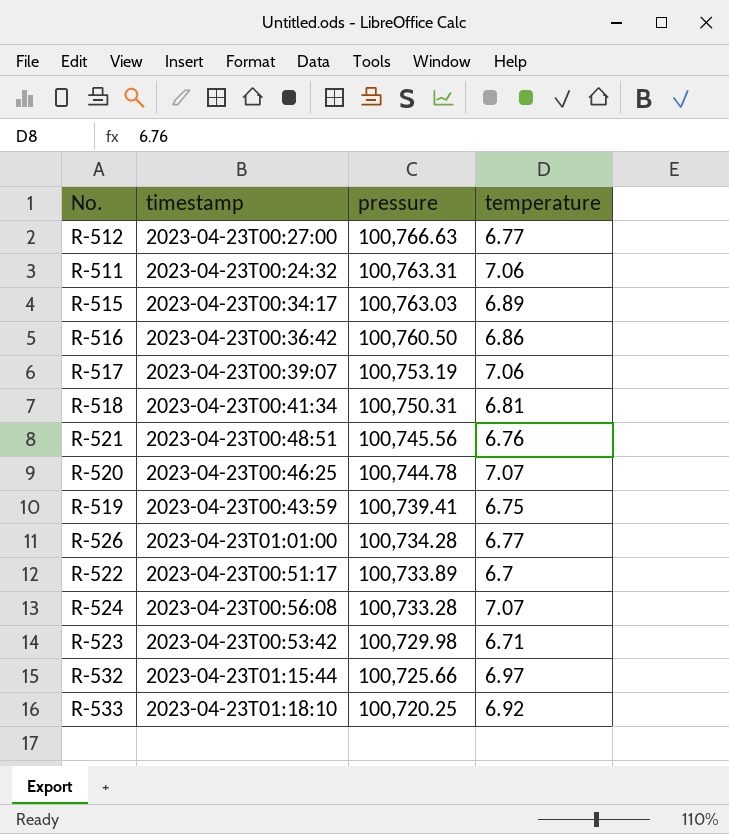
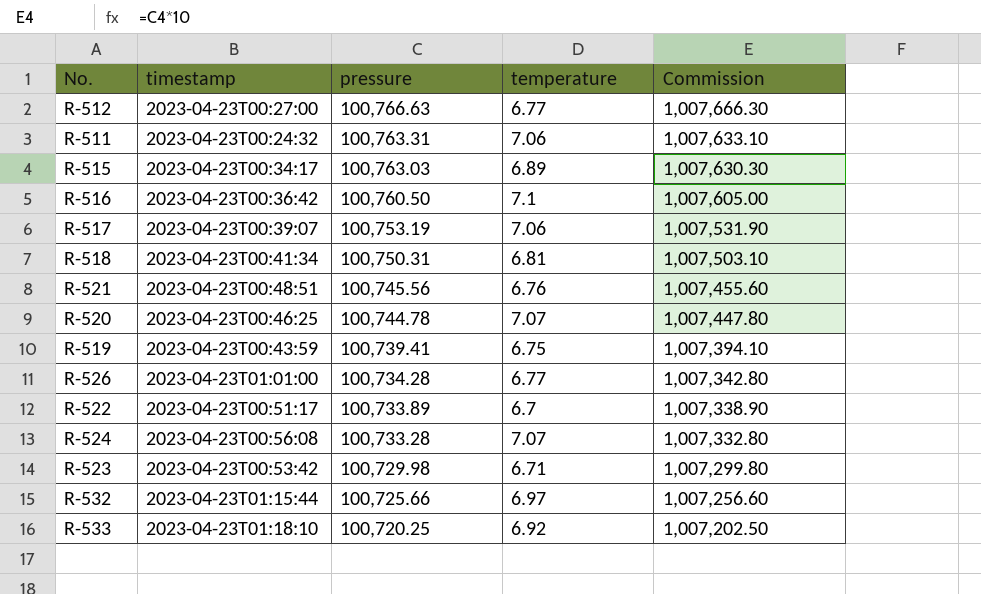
column Commission | formula: none -> [pressure] * 10
R-516 | temperature: 6.86 -> 7.1

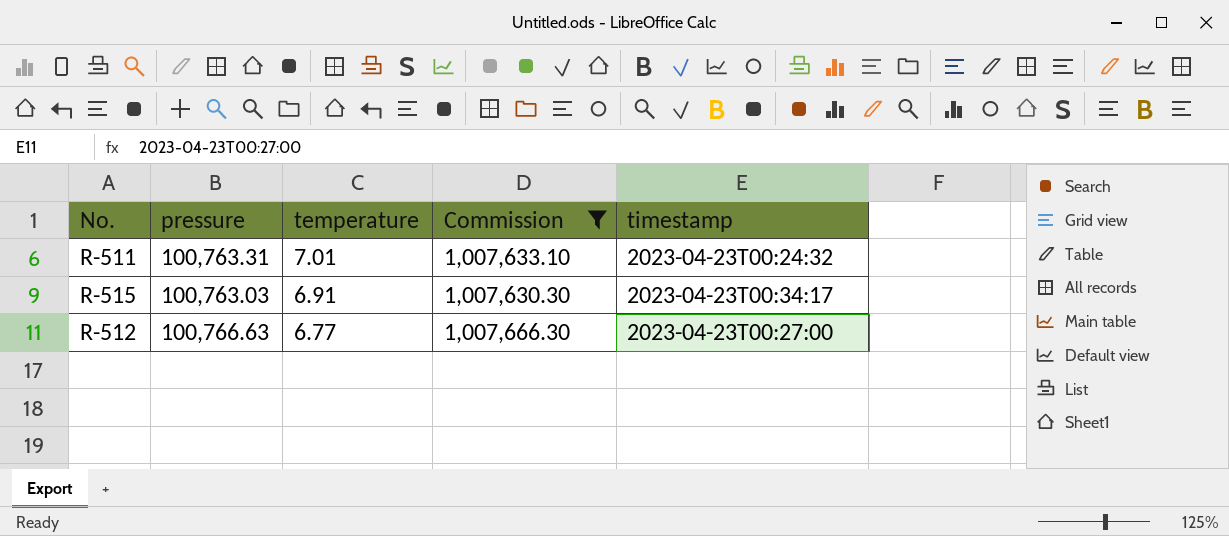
filter: none -> Commission >= 1,007,630.30
row order: pressure descending -> temperature descending
column timestamp | position: 2 -> 5
R-511 | temperature: 7.06 -> 7.01
R-515 | temperature: 6.89 -> 6.91

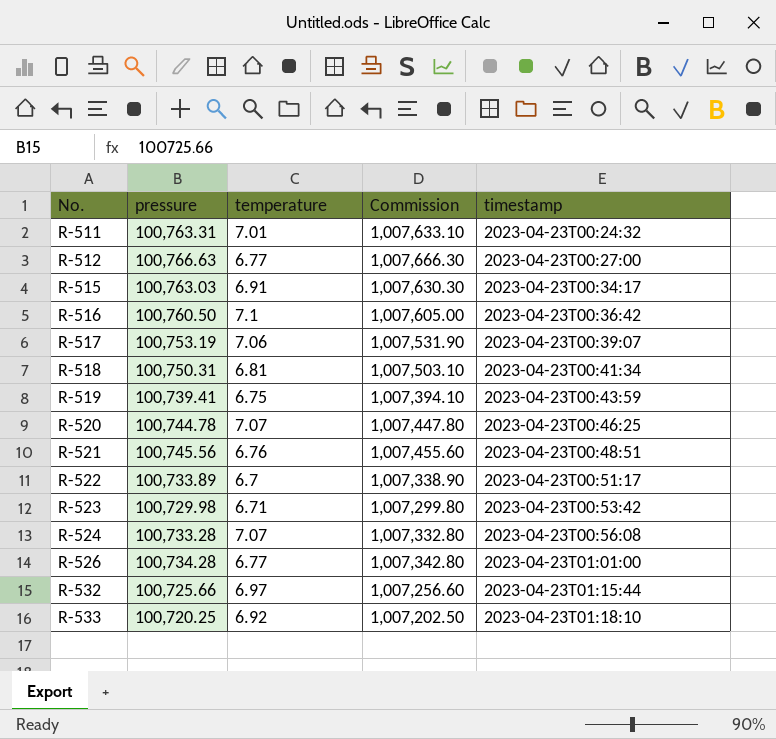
filter: Commission >= 1,007,630.30 -> none
row order: temperature descending -> No. ascending

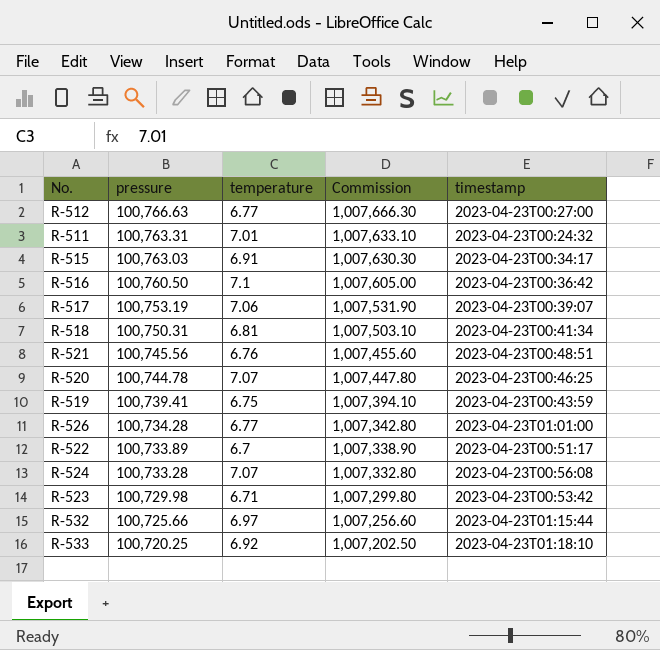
row order: No. ascending -> pressure descending

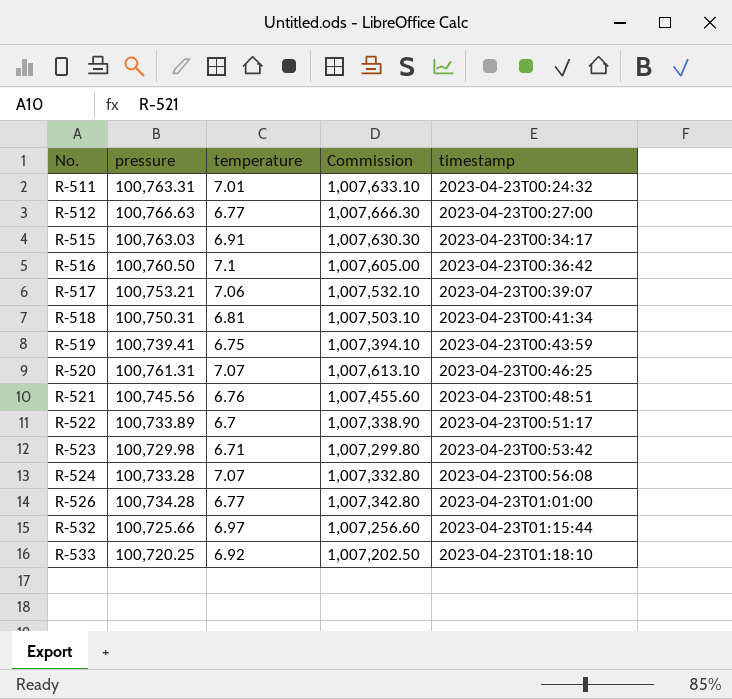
row order: pressure descending -> No. ascending
R-517 | pressure: 100,753.19 -> 100,753.21
R-517 | Commission: 1,007,531.90 -> 1,007,532.10
R-520 | pressure: 100,744.78 -> 100,761.31
R-520 | Commission: 1,007,447.80 -> 1,007,613.10

